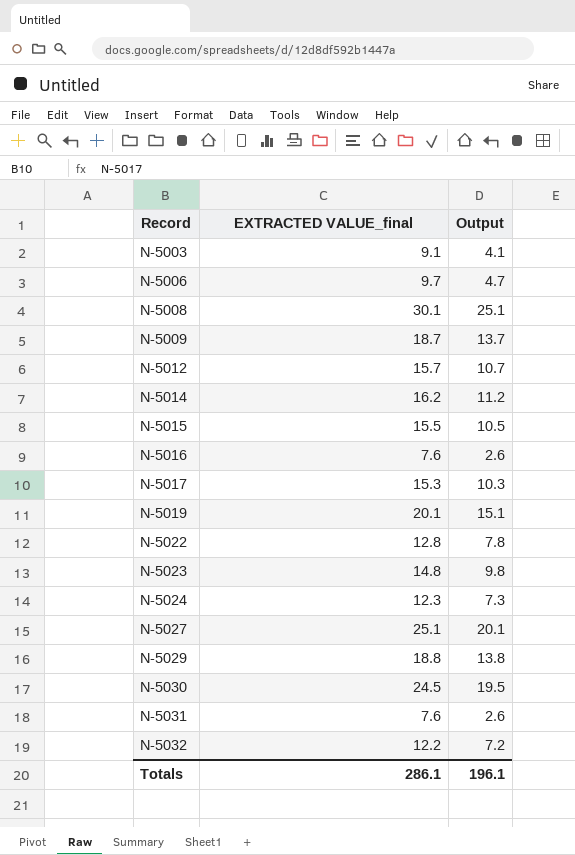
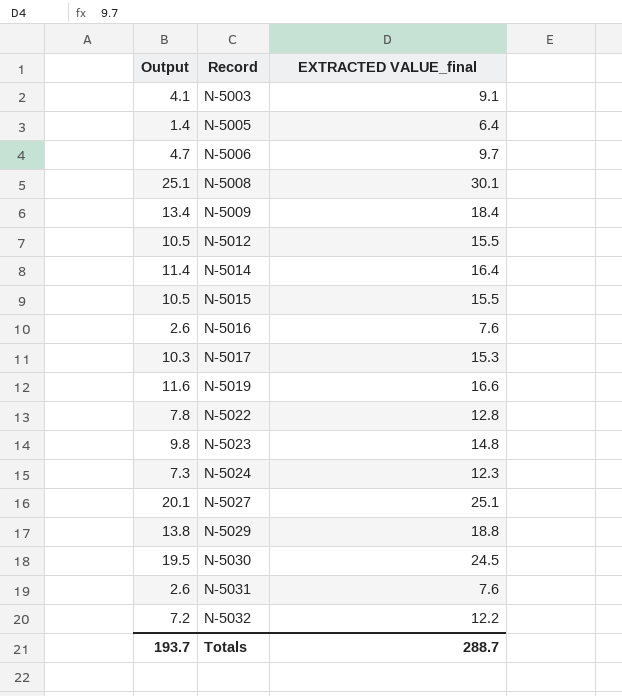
column Output | position: 3 -> 1
row N-5005: none -> 1.4 | 6.4
N-5009 | Output: 13.7 -> 13.4
N-5009 | EXTRACTED VALUE_final: 18.7 -> 18.4
N-5012 | Output: 10.7 -> 10.5
N-5012 | EXTRACTED VALUE_final: 15.7 -> 15.5
N-5014 | Output: 11.2 -> 11.4
N-5014 | EXTRACTED VALUE_final: 16.2 -> 16.4
N-5019 | Output: 15.1 -> 11.6
N-5019 | EXTRACTED VALUE_final: 20.1 -> 16.6
Totals | Output: 196.1 -> 193.7
Totals | EXTRACTED VALUE_final: 286.1 -> 288.7

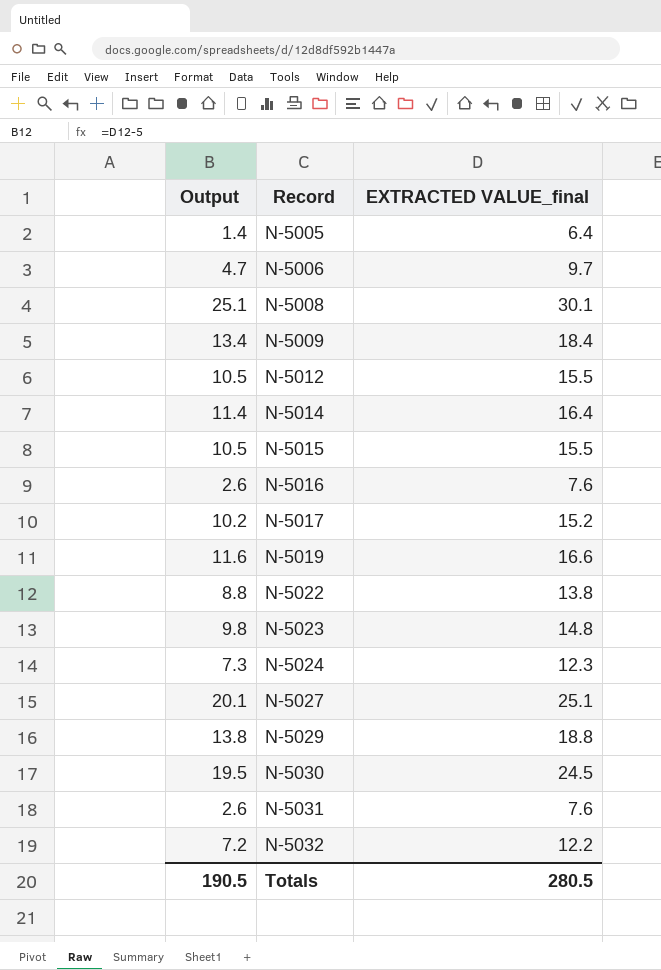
row N-5003: 4.1 | 9.1 -> none
N-5017 | Output: 10.3 -> 10.2
N-5017 | EXTRACTED VALUE_final: 15.3 -> 15.2
N-5022 | Output: 7.8 -> 8.8
N-5022 | EXTRACTED VALUE_final: 12.8 -> 13.8
Totals | Output: 193.7 -> 190.5
Totals | EXTRACTED VALUE_final: 288.7 -> 280.5

